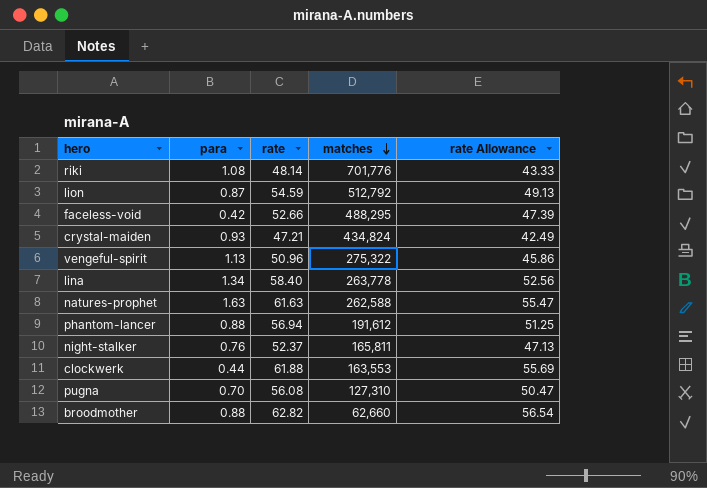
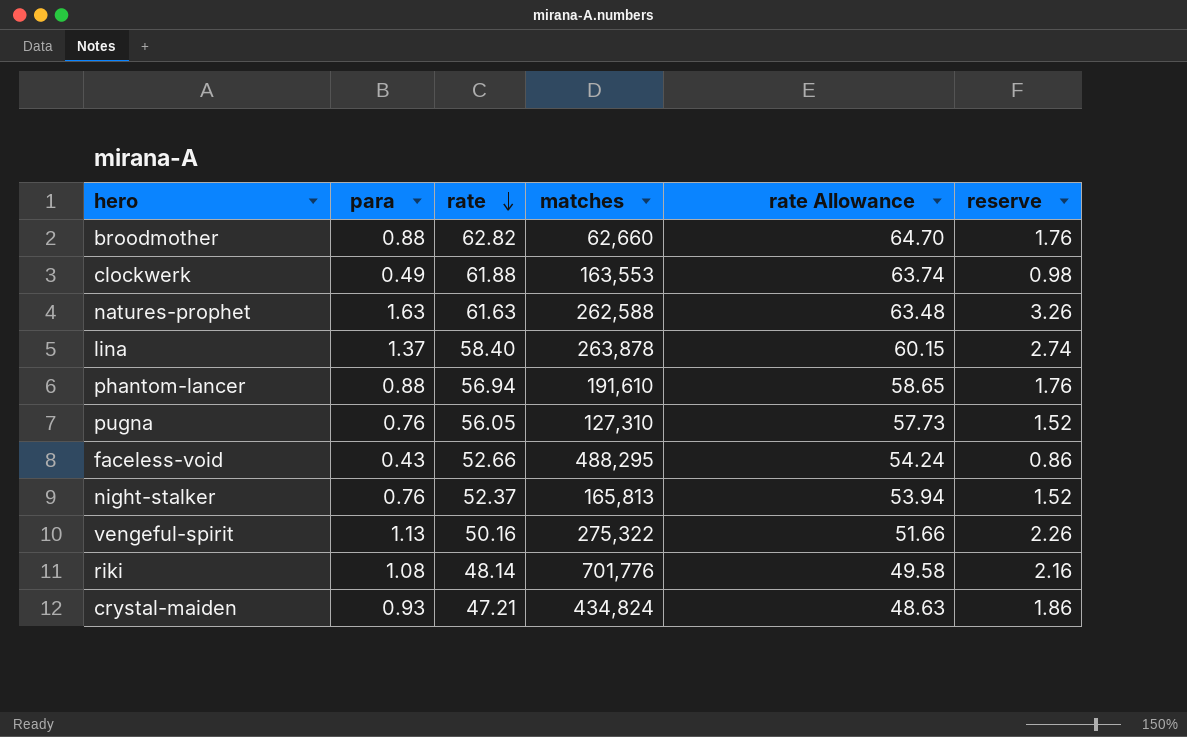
row order: matches descending -> rate descending
column rate Allowance | formula: [rate] * 0.9 -> [rate] * 1.03
column reserve | formula: none -> [para] * 2
row lion: 0.87 | 54.59 | 512,792 | 49.13 -> none
clockwerk | para: 0.44 -> 0.49
lina | para: 1.34 -> 1.37
lina | matches: 263,778 -> 263,878
phantom-lancer | matches: 191,612 -> 191,610
pugna | para: 0.70 -> 0.76
pugna | rate: 56.08 -> 56.05
faceless-void | para: 0.42 -> 0.43
night-stalker | matches: 165,811 -> 165,813
vengeful-spirit | rate: 50.96 -> 50.16

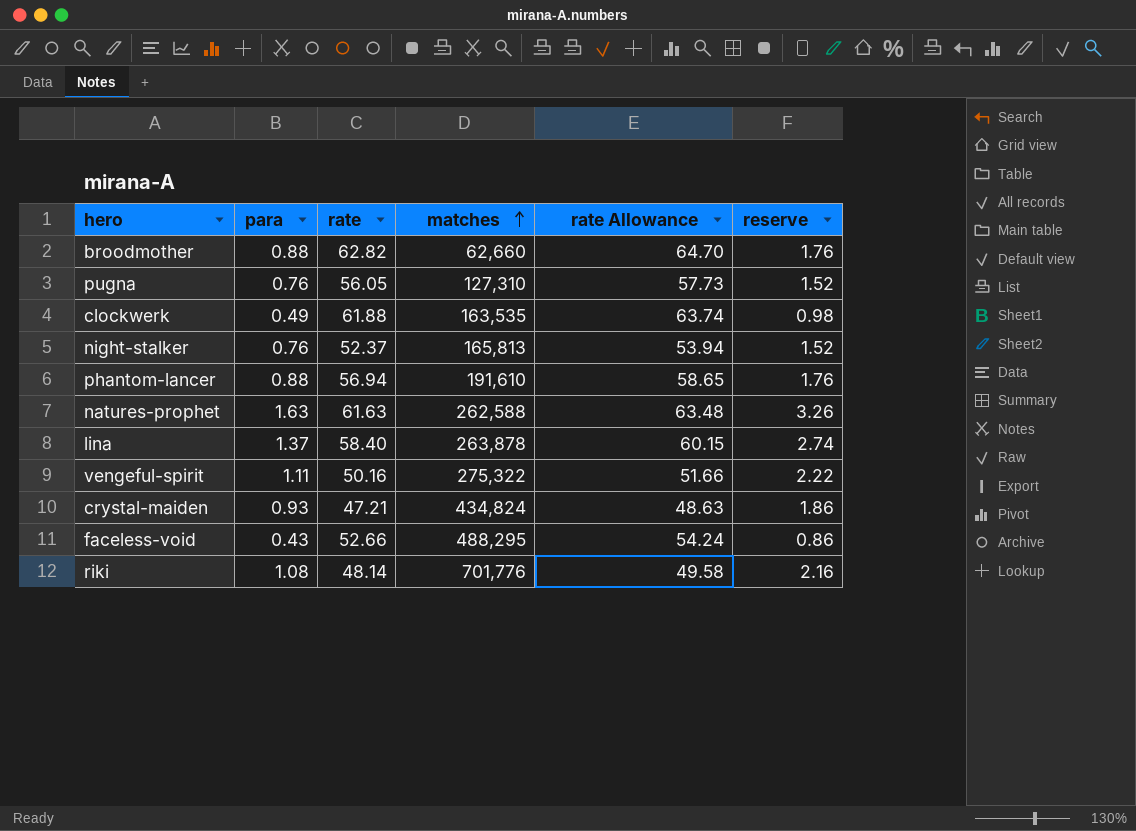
row order: rate descending -> matches ascending
clockwerk | matches: 163,553 -> 163,535
vengeful-spirit | para: 1.13 -> 1.11
vengeful-spirit | reserve: 2.26 -> 2.22

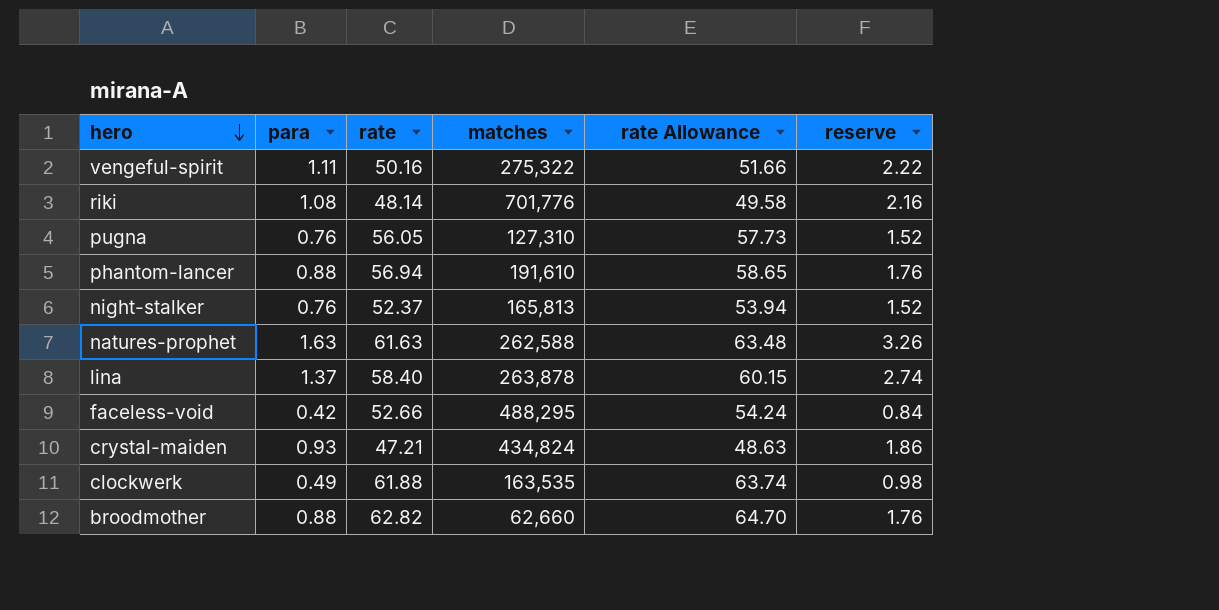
row order: matches ascending -> hero descending
faceless-void | para: 0.43 -> 0.42
faceless-void | reserve: 0.86 -> 0.84

